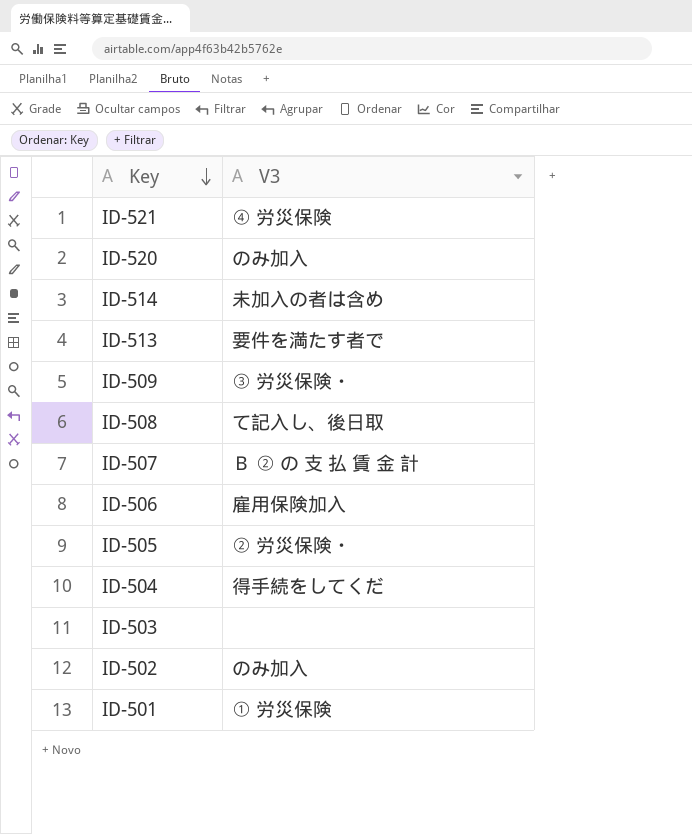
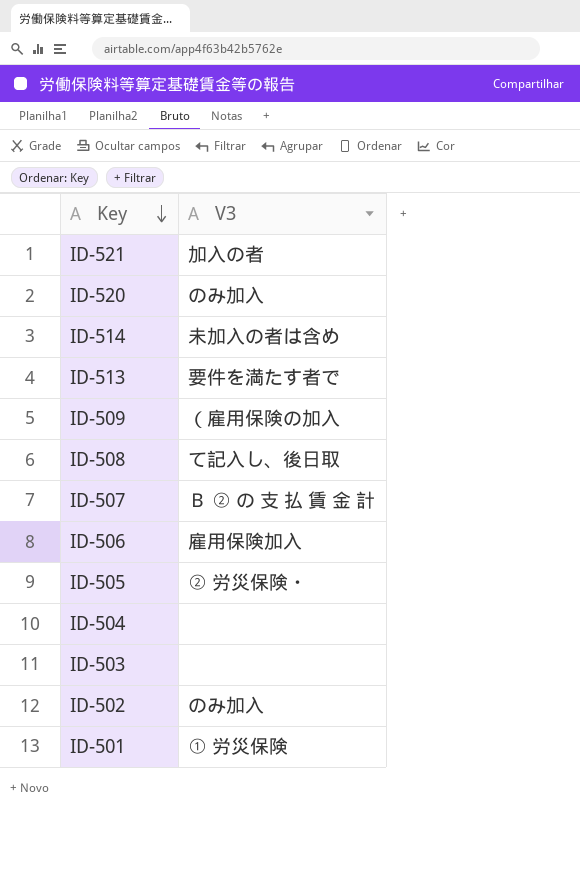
ID-521 | V3: ④ 労災保険 -> 加入の者
ID-509 | V3: ③ 労災保険・ -> （雇用保険の加入
ID-504 | V3: 得手続をしてくだ -> none

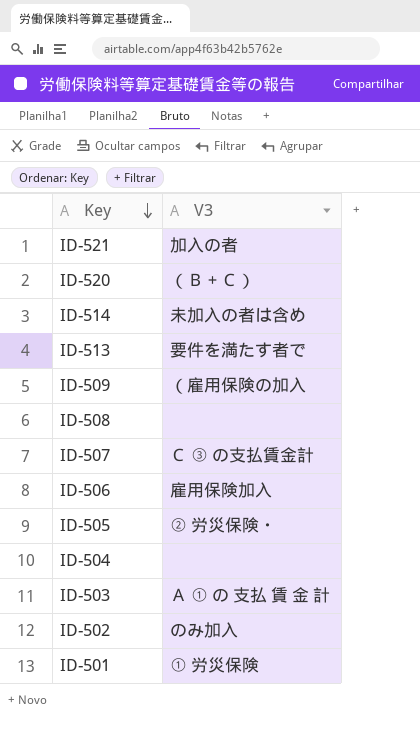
ID-520 | V3: のみ加入 -> （Ｂ＋Ｃ）
ID-508 | V3: て記入し、後日取 -> none
ID-507 | V3: Ｂ ② の 支 払 賃 金 計 -> Ｃ ③ の支払賃金計
ID-503 | V3: none -> Ａ ① の 支払 賃 金 計

